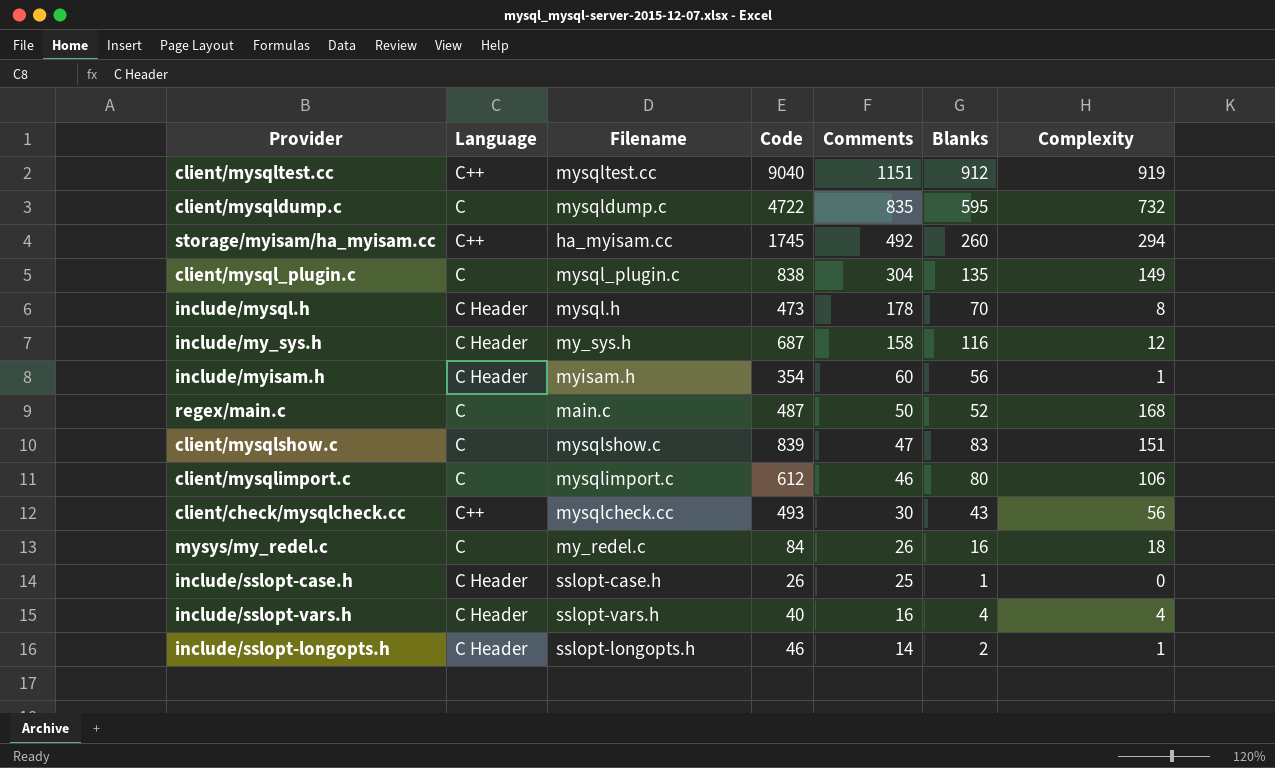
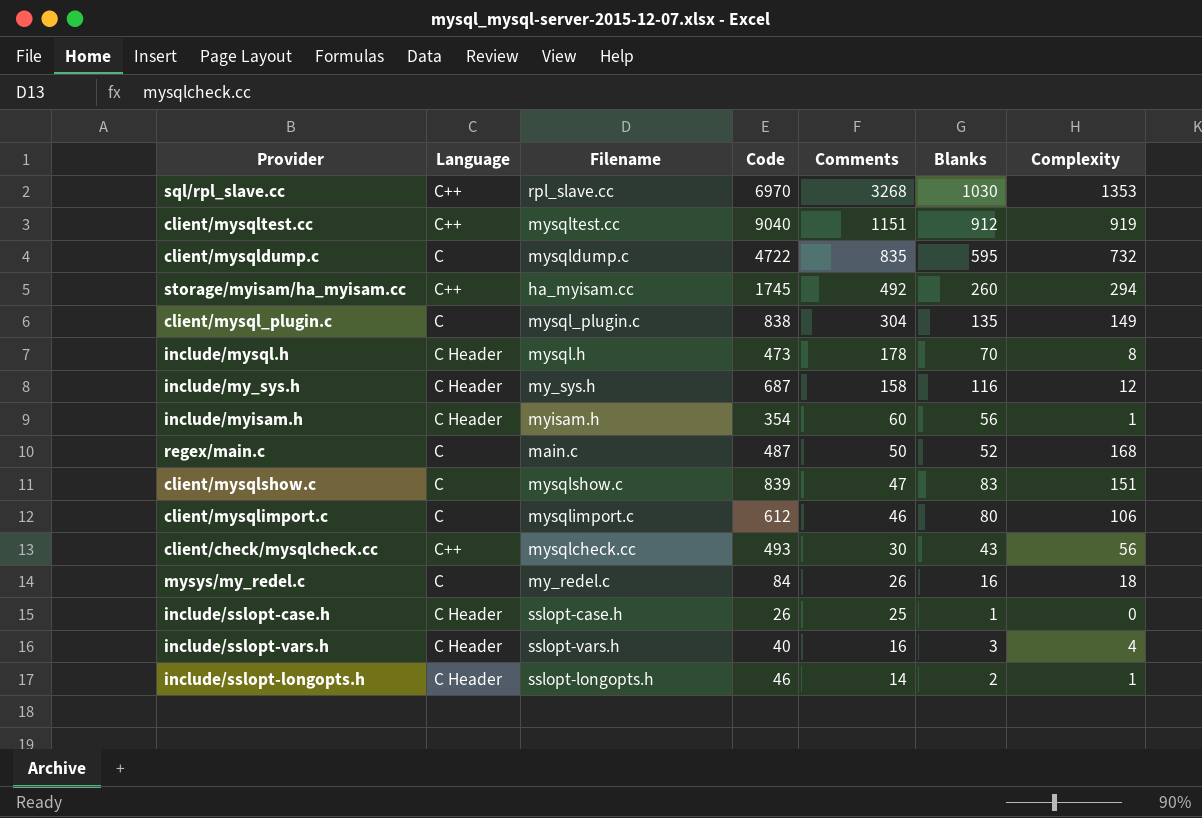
row sql/rpl_slave.cc: none -> C++ | rpl_slave.cc | 6970 | 3268 | 1030 | 1353
include/sslopt-vars.h | Blanks: 4 -> 3

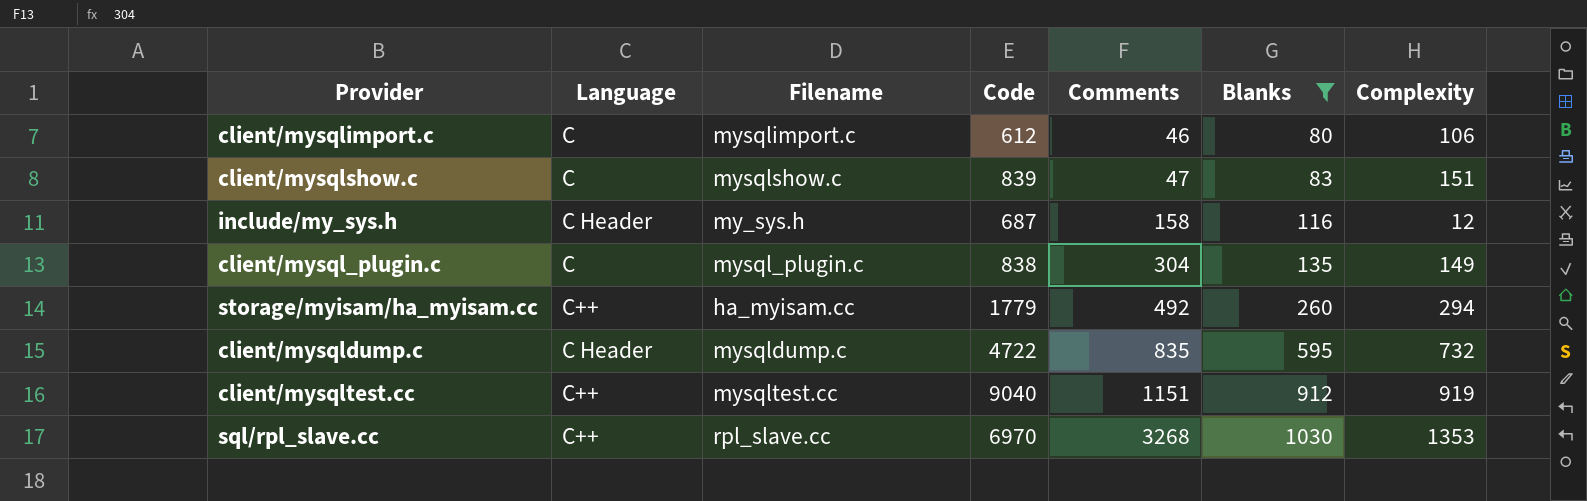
filter: none -> Blanks >= 80
row order: Comments descending -> Comments ascending
storage/myisam/ha_myisam.cc | Code: 1745 -> 1779
client/mysqldump.c | Language: C -> C Header

